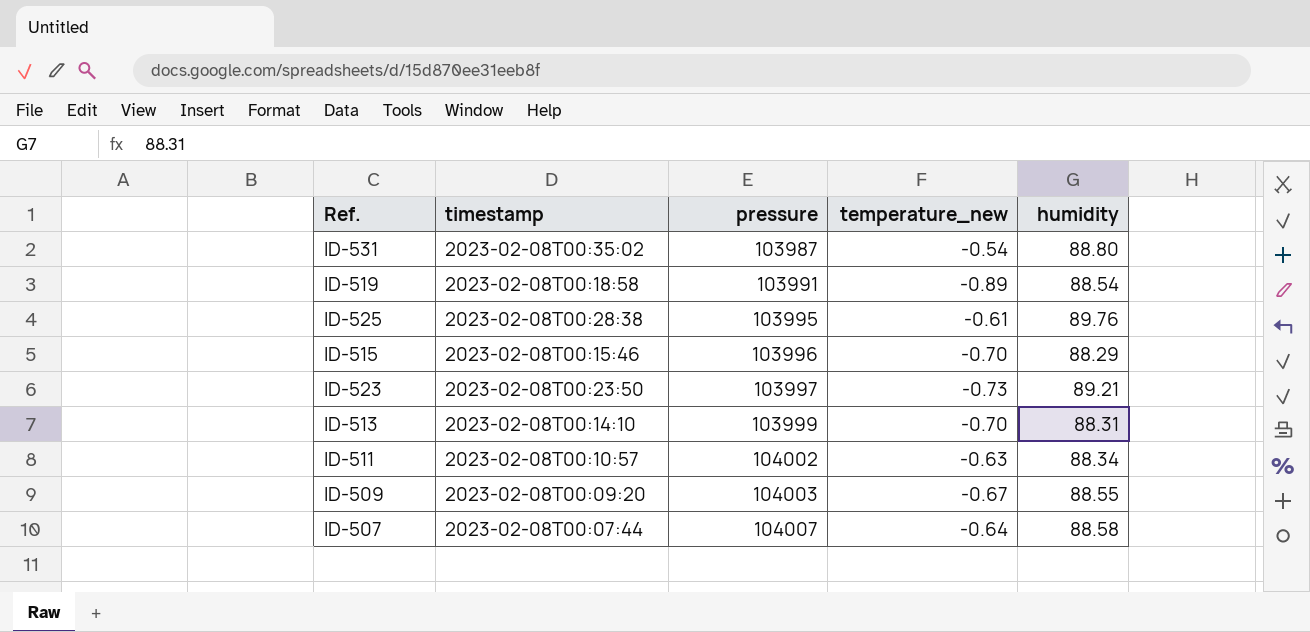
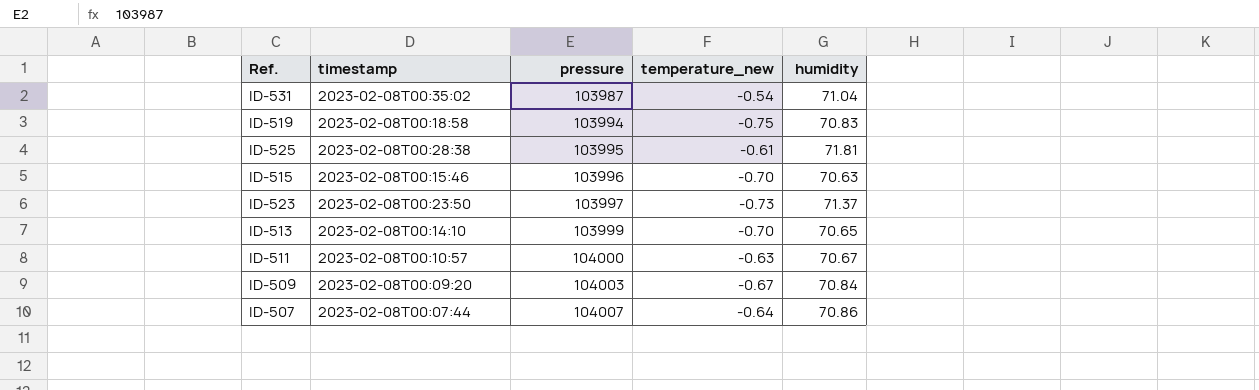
ID-531 | humidity: 88.80 -> 71.04
ID-519 | pressure: 103991 -> 103994
ID-519 | temperature_new: -0.89 -> -0.75
ID-519 | humidity: 88.54 -> 70.83
ID-525 | humidity: 89.76 -> 71.81
ID-515 | humidity: 88.29 -> 70.63
ID-523 | humidity: 89.21 -> 71.37
ID-513 | humidity: 88.31 -> 70.65
ID-511 | pressure: 104002 -> 104000
ID-511 | humidity: 88.34 -> 70.67
ID-509 | humidity: 88.55 -> 70.84
ID-507 | humidity: 88.58 -> 70.86

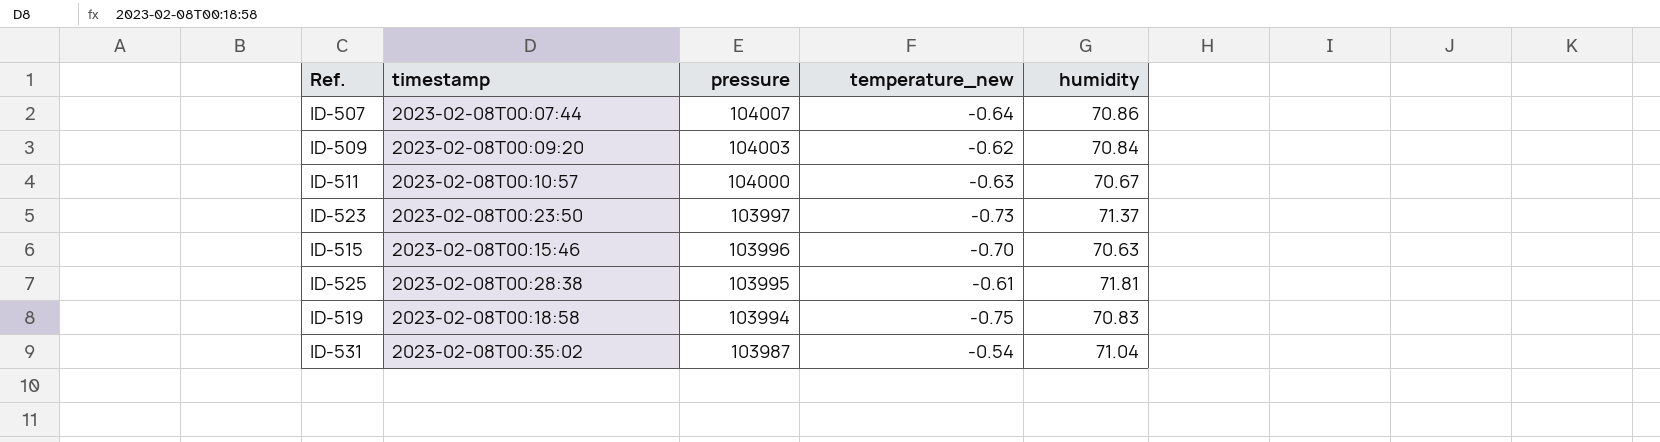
row order: pressure ascending -> pressure descending
row ID-513: 2023-02-08T00:14:10 | 103999 | -0.70 | 70.65 -> none
ID-509 | temperature_new: -0.67 -> -0.62

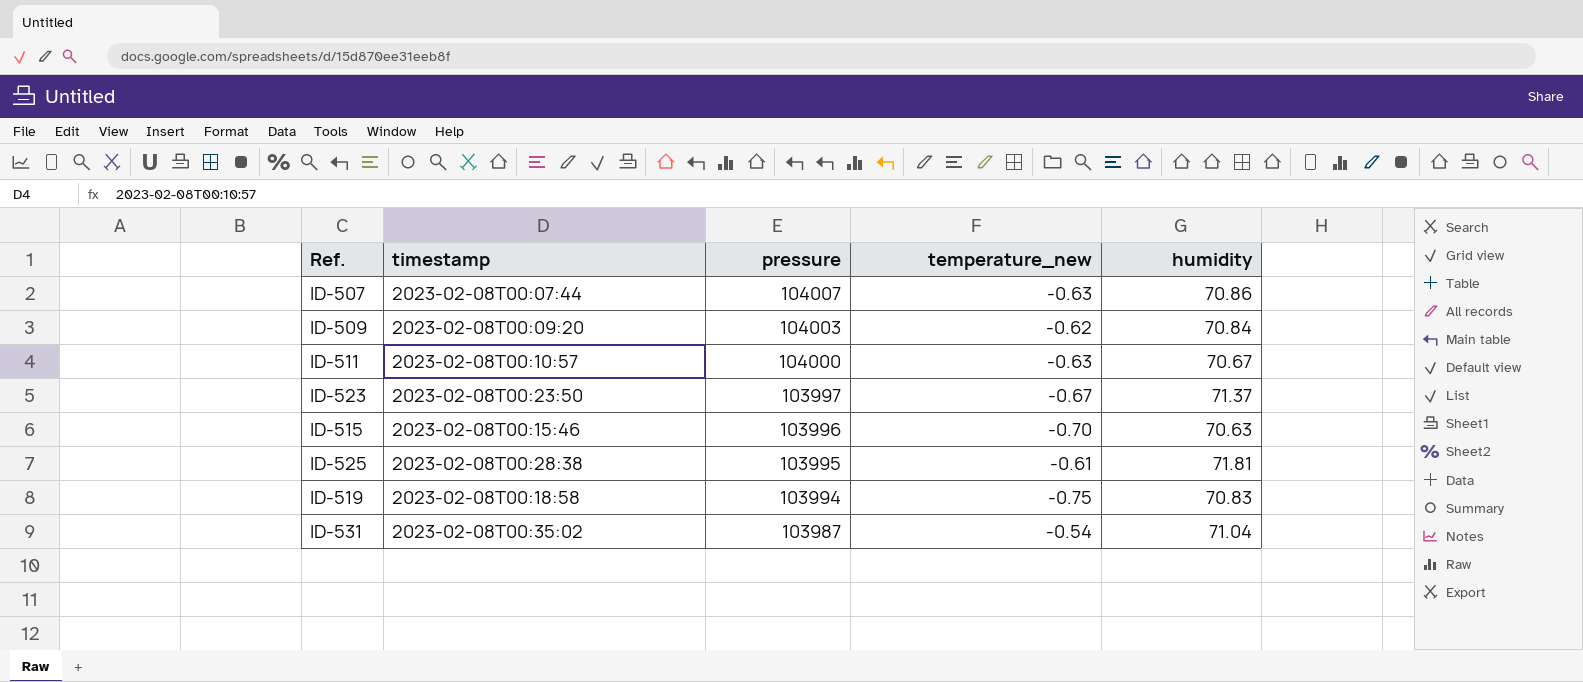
ID-507 | temperature_new: -0.64 -> -0.63
ID-523 | temperature_new: -0.73 -> -0.67

